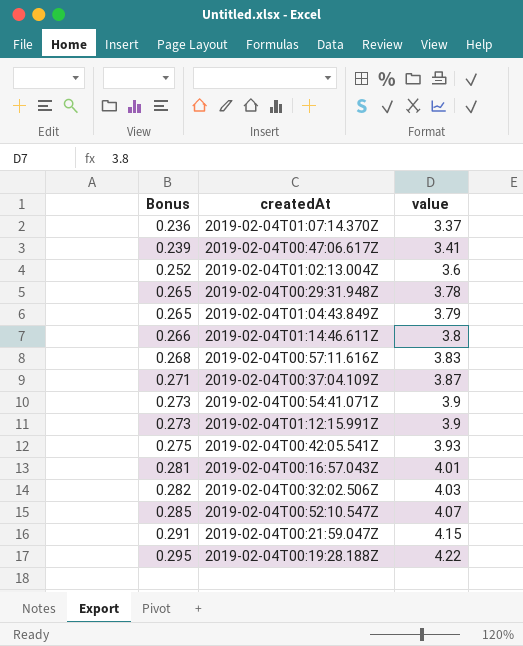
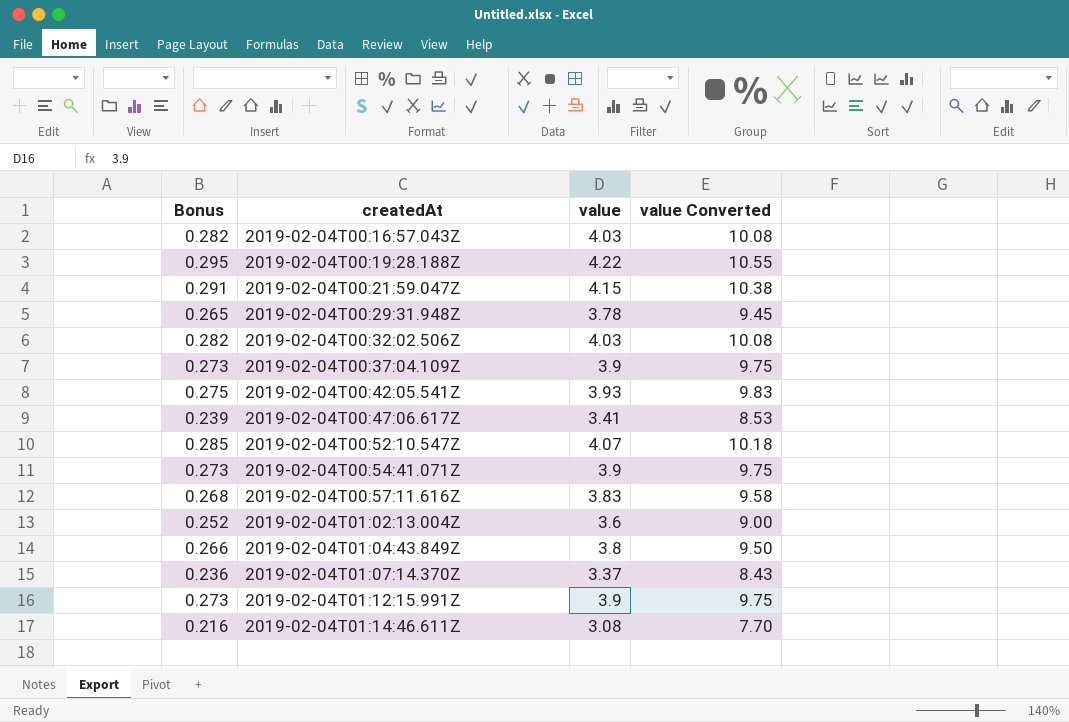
row order: Bonus ascending -> createdAt ascending
column value Converted | formula: none -> [value] * 2.5
2019-02-04T00:16:57.043Z | Bonus: 0.281 -> 0.282
2019-02-04T00:16:57.043Z | value: 4.01 -> 4.03
2019-02-04T00:37:04.109Z | Bonus: 0.271 -> 0.273
2019-02-04T00:37:04.109Z | value: 3.87 -> 3.9
2019-02-04T01:04:43.849Z | Bonus: 0.265 -> 0.266
2019-02-04T01:04:43.849Z | value: 3.79 -> 3.8
2019-02-04T01:14:46.611Z | Bonus: 0.266 -> 0.216
2019-02-04T01:14:46.611Z | value: 3.8 -> 3.08

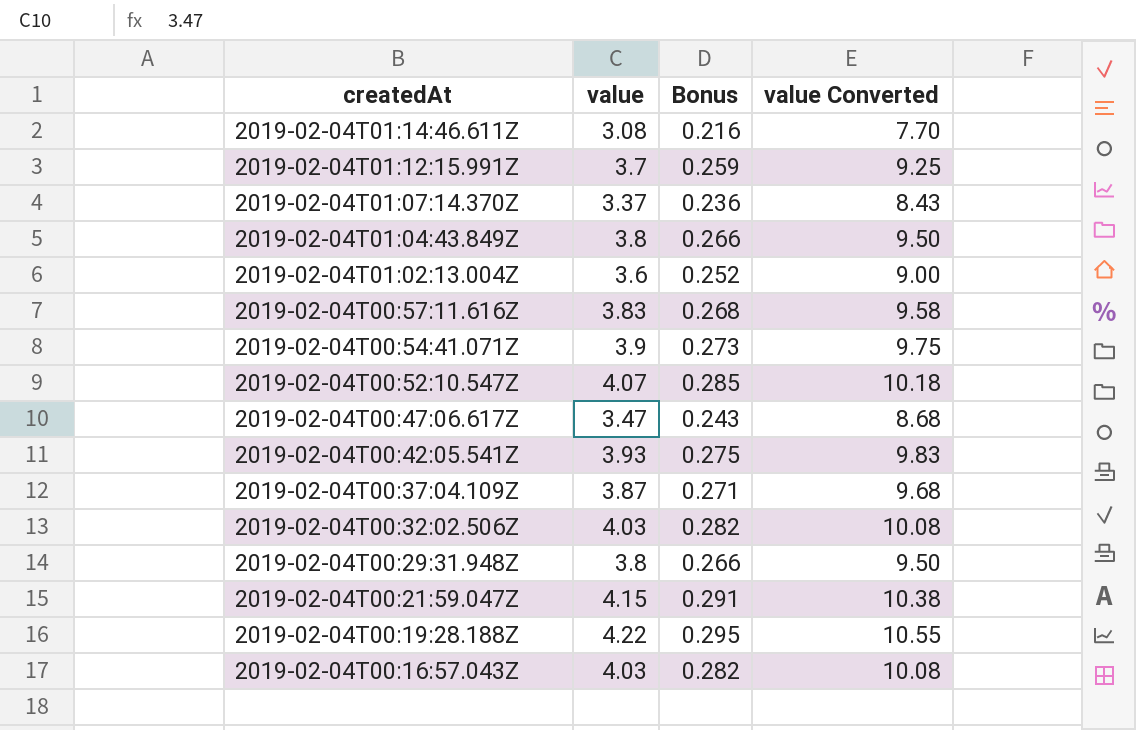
row order: createdAt ascending -> createdAt descending
column Bonus | position: 1 -> 3
2019-02-04T01:12:15.991Z | value: 3.9 -> 3.7
2019-02-04T01:12:15.991Z | Bonus: 0.273 -> 0.259
2019-02-04T01:12:15.991Z | value Converted: 9.75 -> 9.25
2019-02-04T00:47:06.617Z | value: 3.41 -> 3.47
2019-02-04T00:47:06.617Z | Bonus: 0.239 -> 0.243
2019-02-04T00:47:06.617Z | value Converted: 8.53 -> 8.68
2019-02-04T00:37:04.109Z | value: 3.9 -> 3.87
2019-02-04T00:37:04.109Z | Bonus: 0.273 -> 0.271
2019-02-04T00:37:04.109Z | value Converted: 9.75 -> 9.68
2019-02-04T00:29:31.948Z | value: 3.78 -> 3.8
2019-02-04T00:29:31.948Z | Bonus: 0.265 -> 0.266
2019-02-04T00:29:31.948Z | value Converted: 9.45 -> 9.50

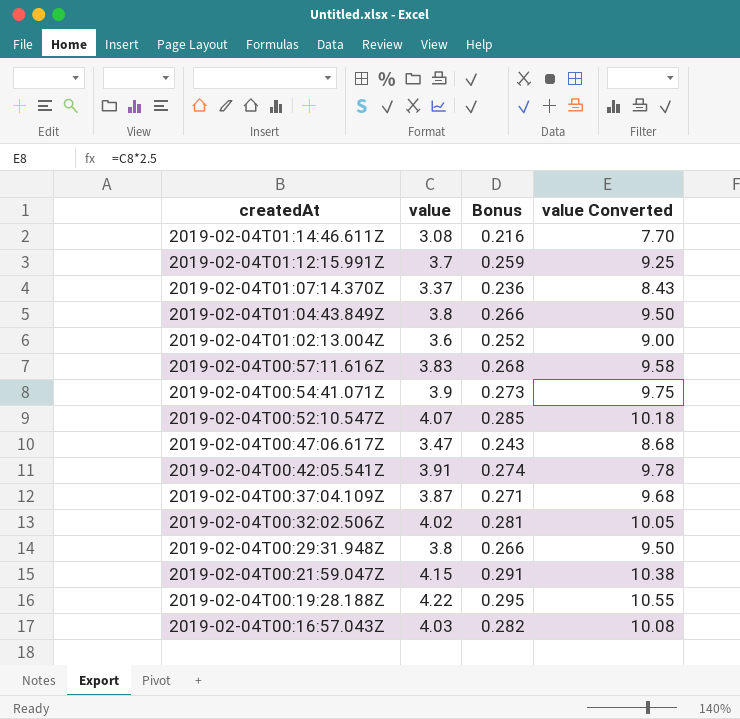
2019-02-04T00:42:05.541Z | value: 3.93 -> 3.91
2019-02-04T00:42:05.541Z | Bonus: 0.275 -> 0.274
2019-02-04T00:42:05.541Z | value Converted: 9.83 -> 9.78
2019-02-04T00:32:02.506Z | value: 4.03 -> 4.02
2019-02-04T00:32:02.506Z | Bonus: 0.282 -> 0.281
2019-02-04T00:32:02.506Z | value Converted: 10.08 -> 10.05

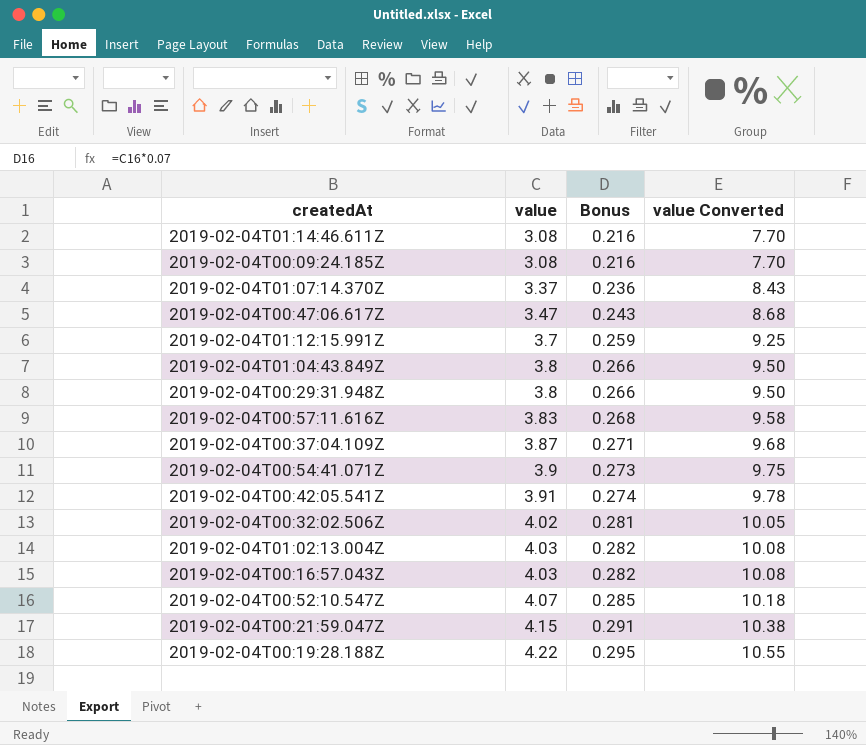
row order: createdAt descending -> value ascending
row 2019-02-04T00:09:24.185Z: none -> 3.08 | 0.216 | 7.70
2019-02-04T01:02:13.004Z | value: 3.6 -> 4.03
2019-02-04T01:02:13.004Z | Bonus: 0.252 -> 0.282
2019-02-04T01:02:13.004Z | value Converted: 9.00 -> 10.08

